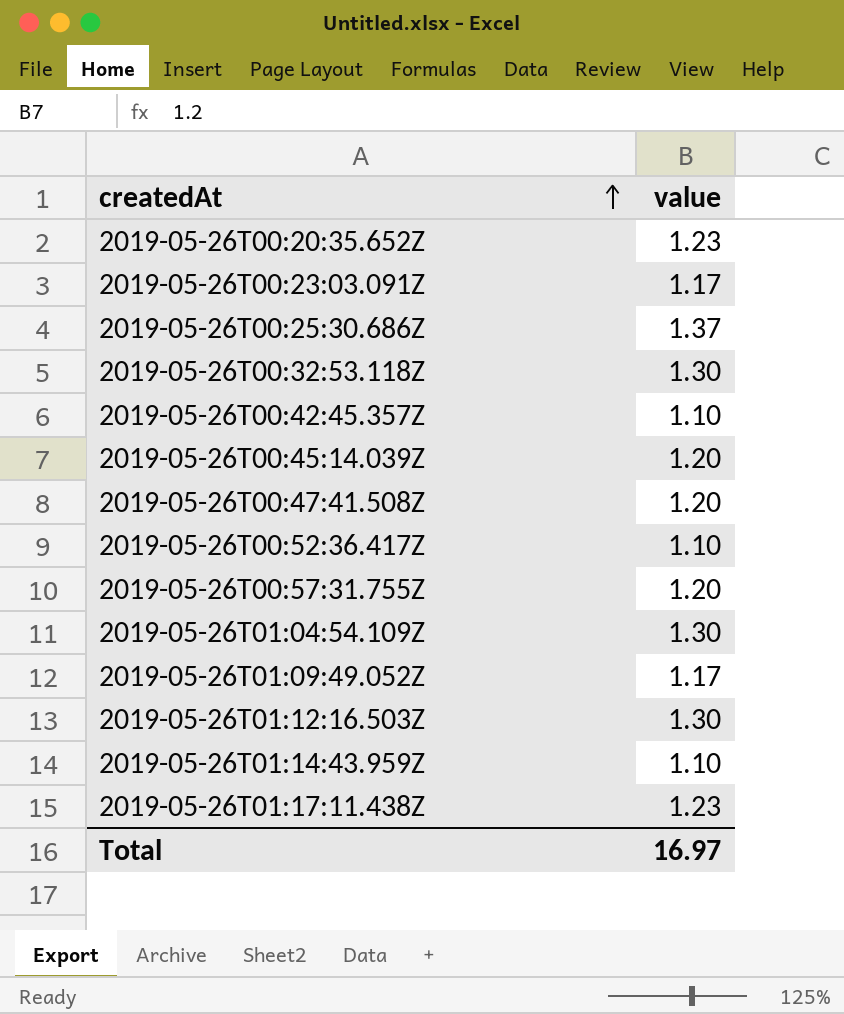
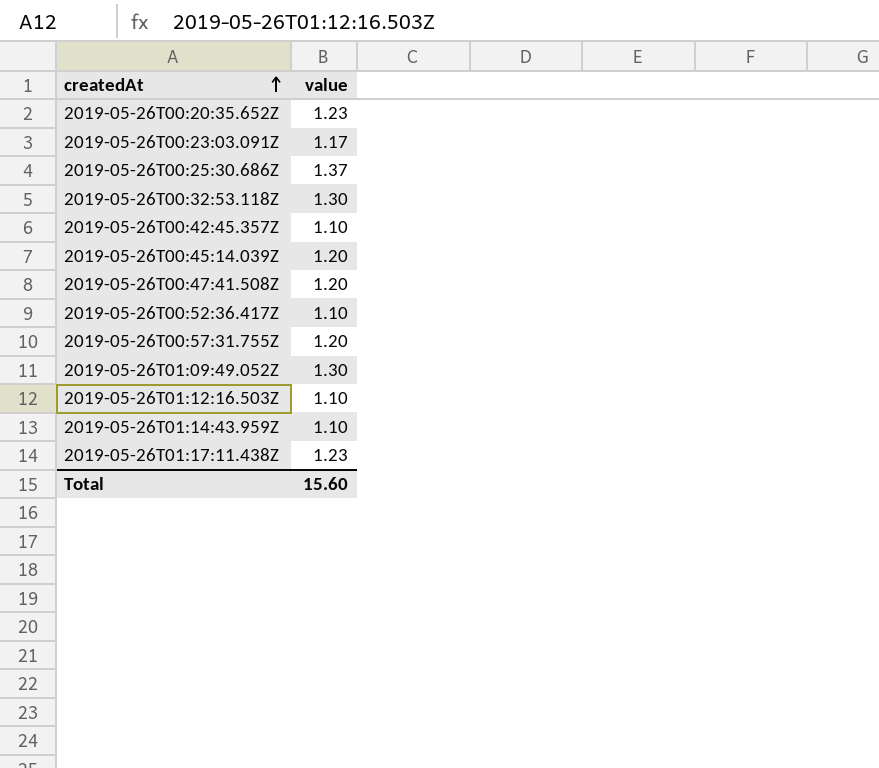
row 2019-05-26T01:04:54.109Z: 1.30 -> none
2019-05-26T01:09:49.052Z | value: 1.17 -> 1.30
2019-05-26T01:12:16.503Z | value: 1.30 -> 1.10
Total | value: 16.97 -> 15.60

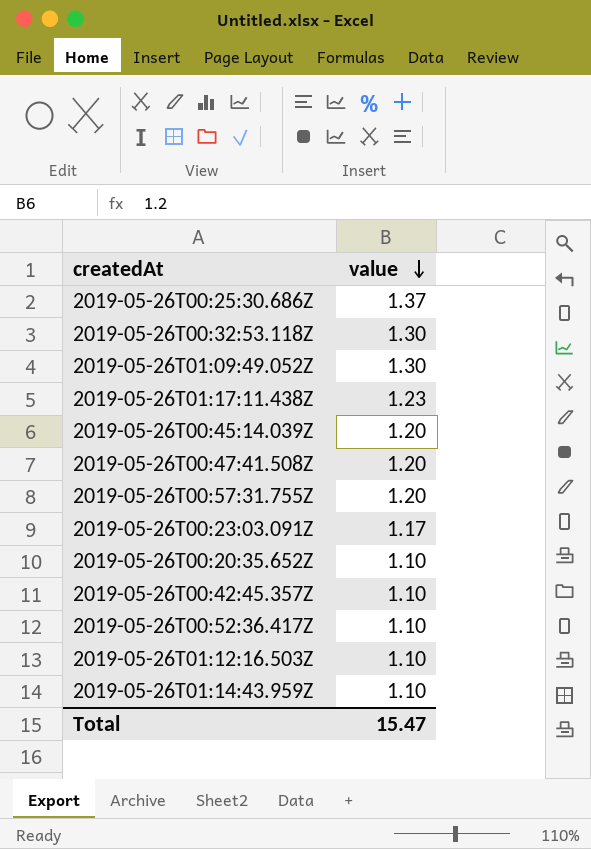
row order: createdAt ascending -> value descending
2019-05-26T00:20:35.652Z | value: 1.23 -> 1.10
Total | value: 15.60 -> 15.47

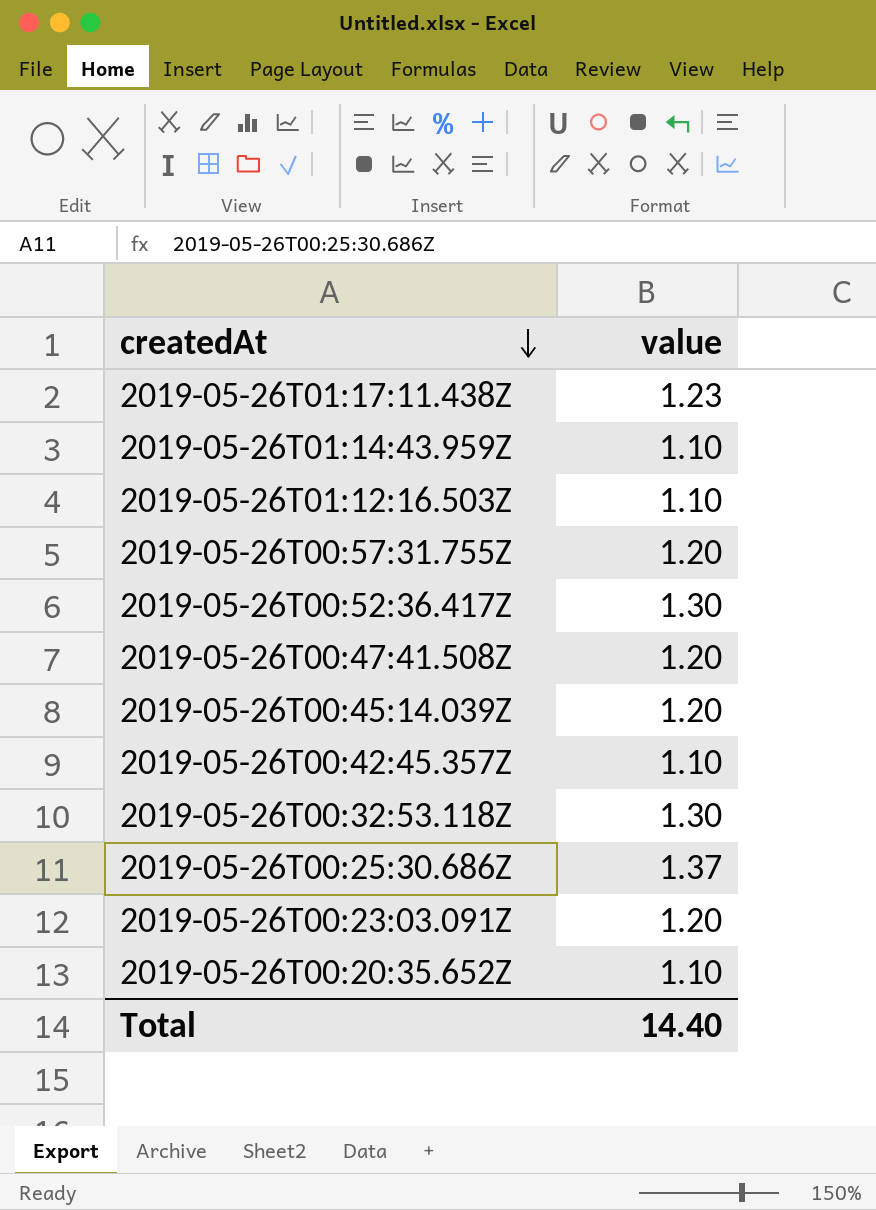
row order: value descending -> createdAt descending
row 2019-05-26T01:09:49.052Z: 1.30 -> none
2019-05-26T00:52:36.417Z | value: 1.10 -> 1.30
2019-05-26T00:23:03.091Z | value: 1.17 -> 1.20
Total | value: 15.47 -> 14.40

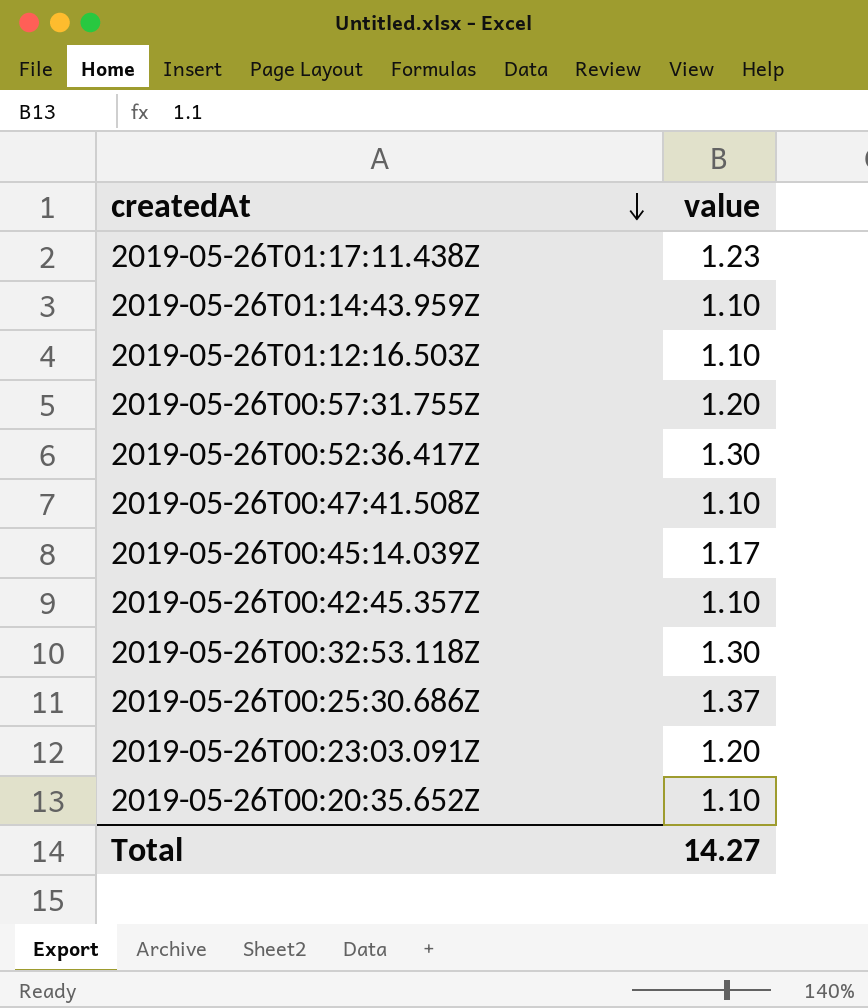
2019-05-26T00:47:41.508Z | value: 1.20 -> 1.10
2019-05-26T00:45:14.039Z | value: 1.20 -> 1.17
Total | value: 14.40 -> 14.27

